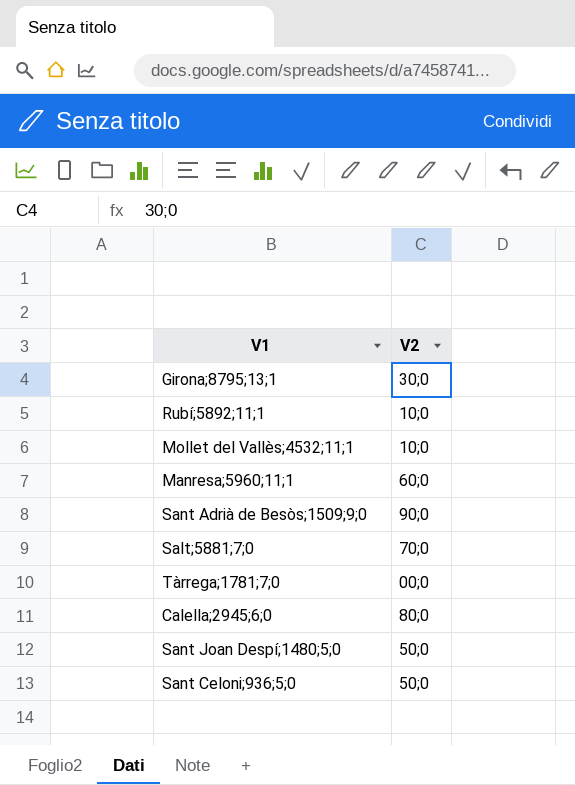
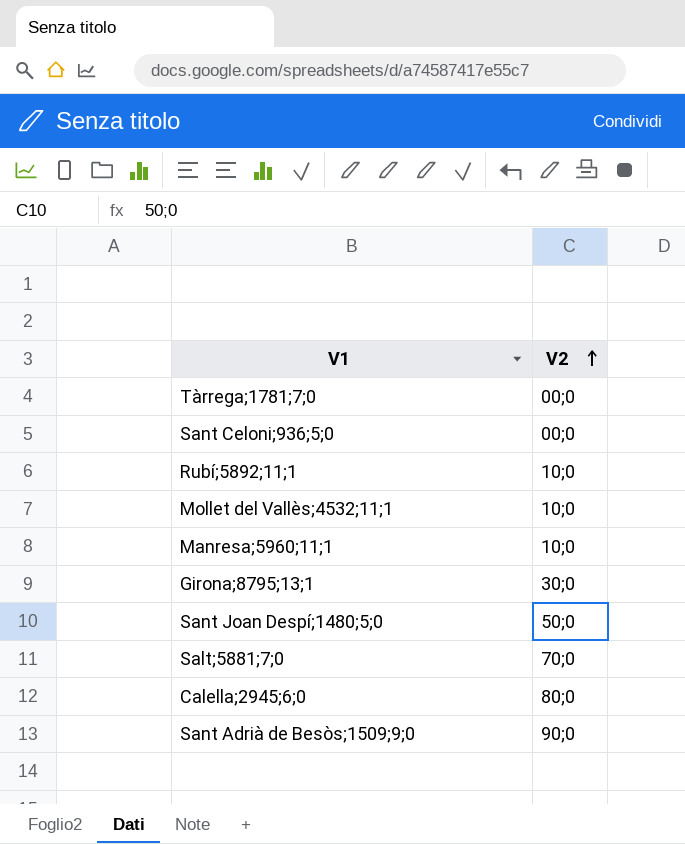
row order: none -> V2 ascending
Sant Celoni;936;5;0 | V2: 50;0 -> 00;0
Manresa;5960;11;1 | V2: 60;0 -> 10;0

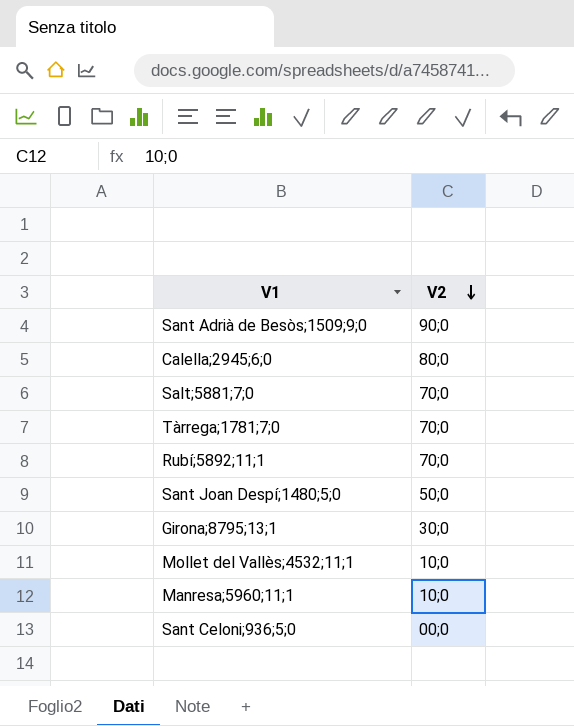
row order: V2 ascending -> V2 descending
Tàrrega;1781;7;0 | V2: 00;0 -> 70;0
Rubí;5892;11;1 | V2: 10;0 -> 70;0

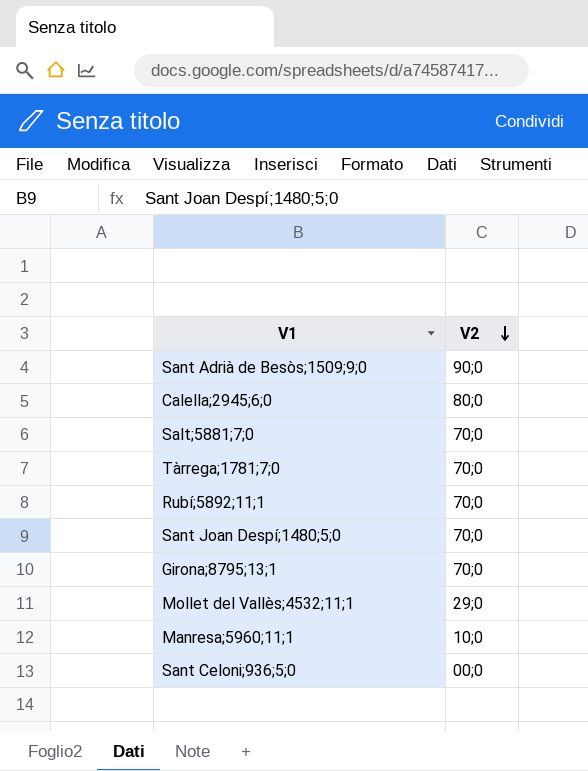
Sant Joan Despí;1480;5;0 | V2: 50;0 -> 70;0
Girona;8795;13;1 | V2: 30;0 -> 70;0
Mollet del Vallès;4532;11;1 | V2: 10;0 -> 29;0

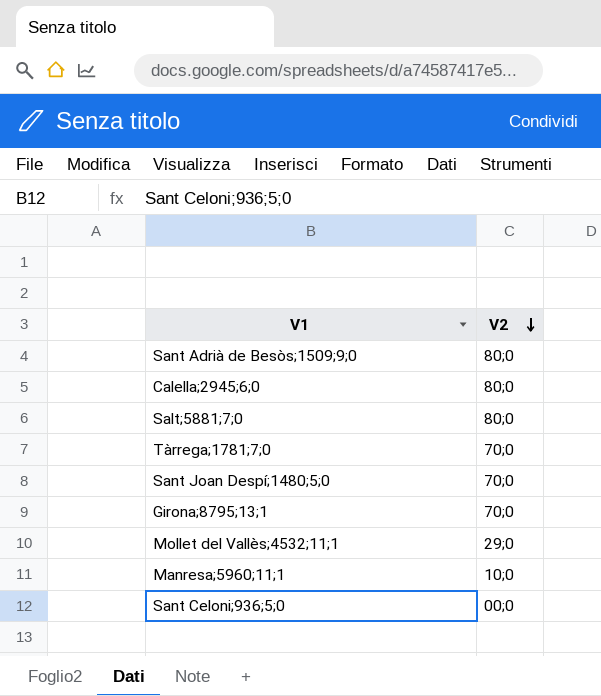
row Rubí;5892;11;1: 70;0 -> none
Sant Adrià de Besòs;1509;9;0 | V2: 90;0 -> 80;0
Salt;5881;7;0 | V2: 70;0 -> 80;0

